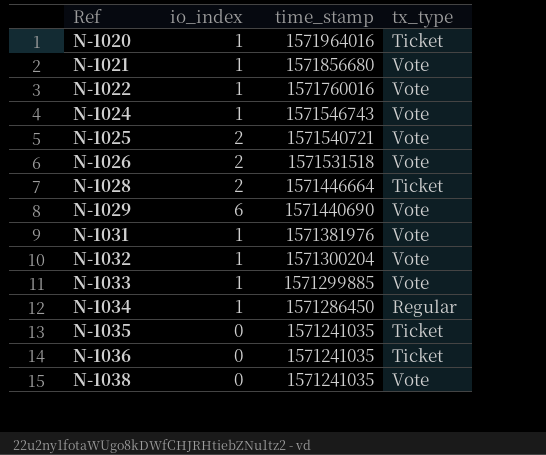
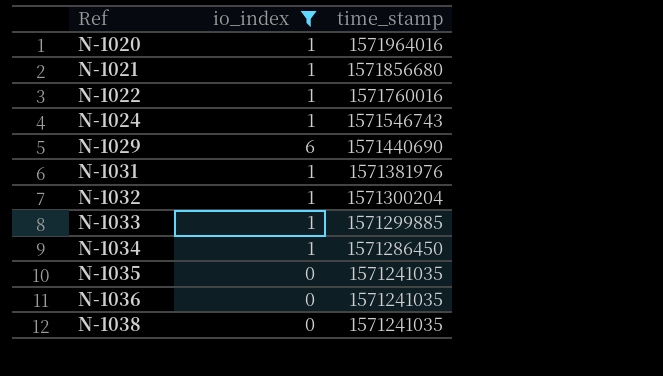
filter: none -> io_index != 2
column tx_type | position: 4 -> none

